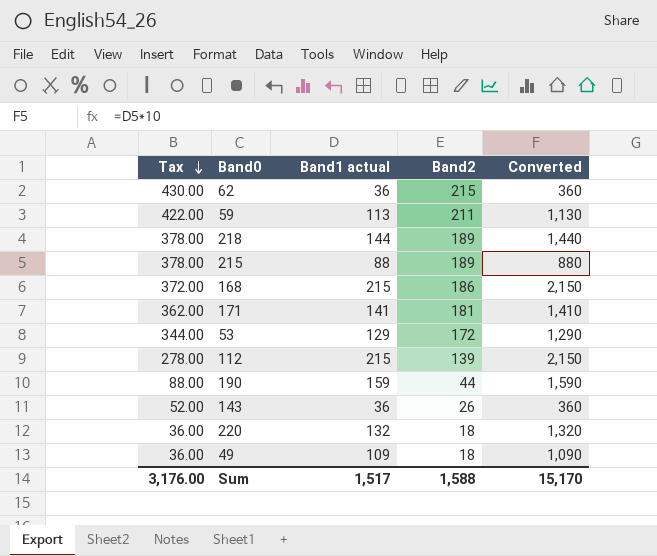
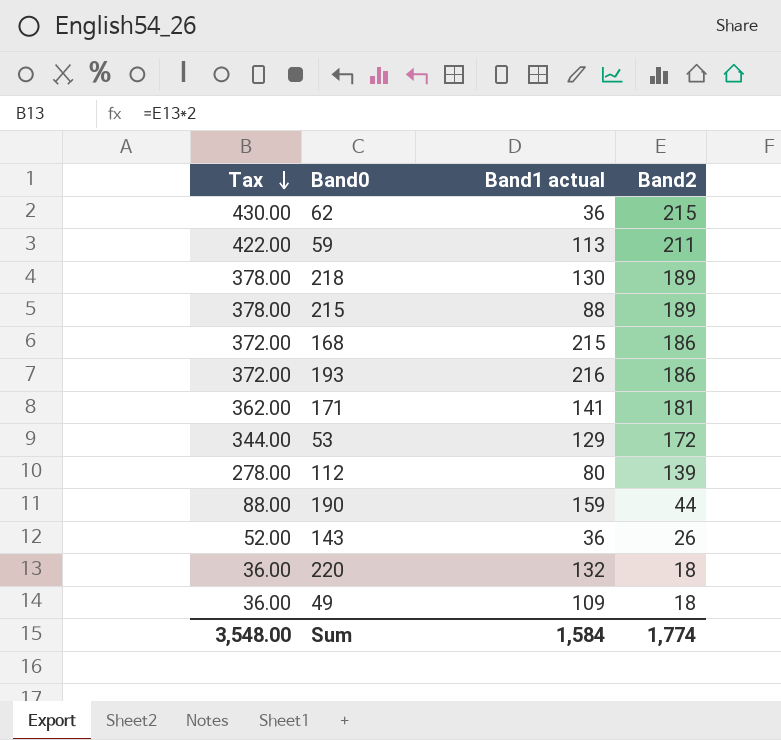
column Converted | formula: [Band1 actual] * 10 -> none
218 | Band1 actual: 144 -> 130
row 193: none -> 372.00 | 216 | 186
112 | Band1 actual: 215 -> 80
Sum | Tax: 3,176.00 -> 3,548.00
Sum | Band1 actual: 1,517 -> 1,584
Sum | Band2: 1,588 -> 1,774

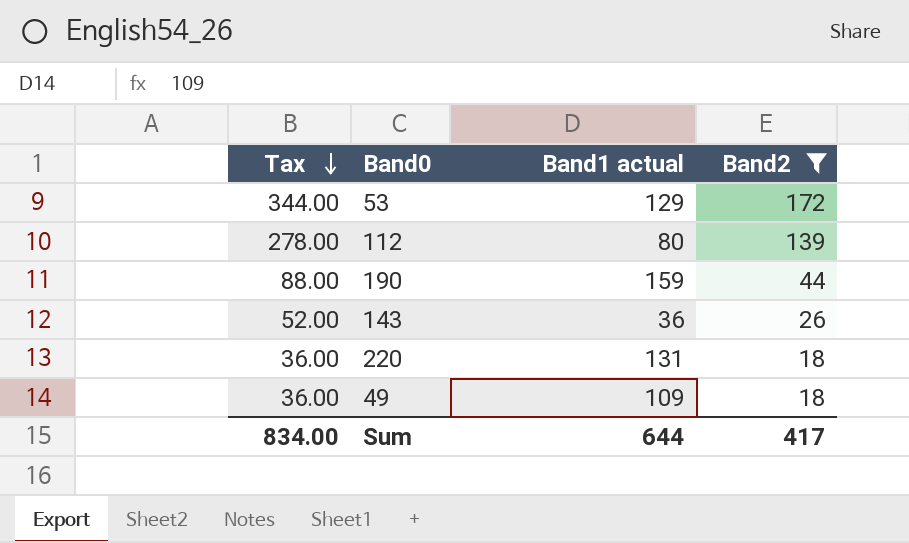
filter: none -> Band2 <= 172
220 | Band1 actual: 132 -> 131
Sum | Tax: 3,548.00 -> 834.00
Sum | Band1 actual: 1,584 -> 644
Sum | Band2: 1,774 -> 417

